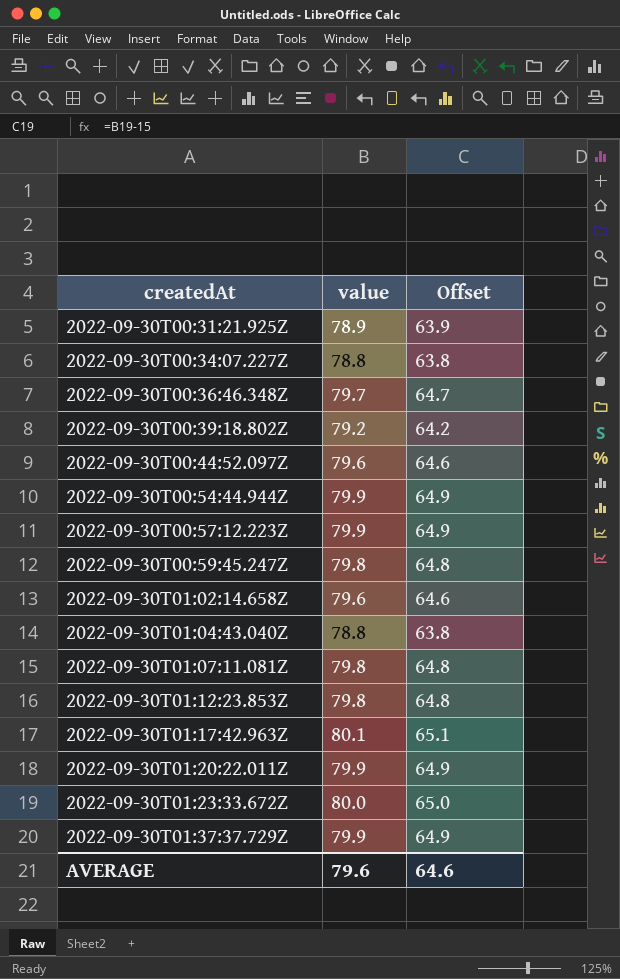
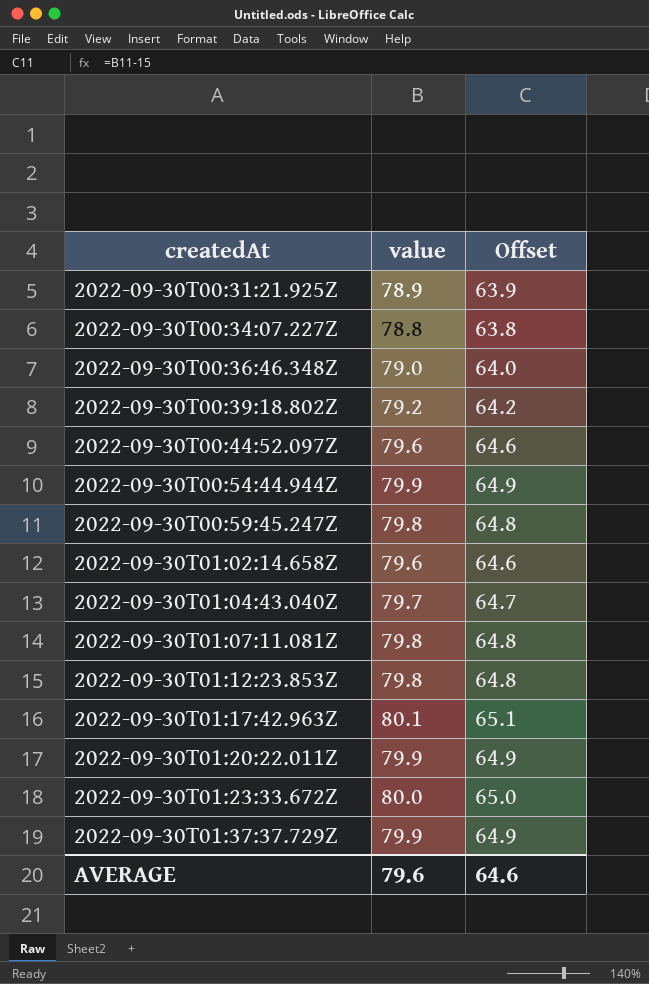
row 2022-09-30T00:57:12.223Z: 79.9 | 64.9 -> none
2022-09-30T00:36:46.348Z | value: 79.7 -> 79.0
2022-09-30T00:36:46.348Z | Offset: 64.7 -> 64.0
2022-09-30T01:04:43.040Z | value: 78.8 -> 79.7
2022-09-30T01:04:43.040Z | Offset: 63.8 -> 64.7

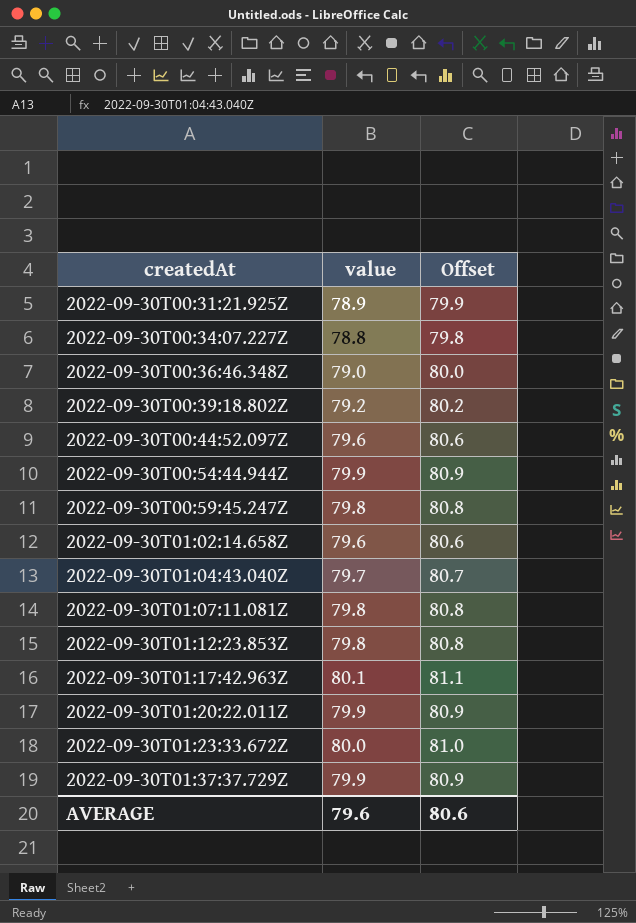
column Offset | formula: [value] - 15 -> [value] + 1
AVERAGE | Offset: 64.6 -> 80.6

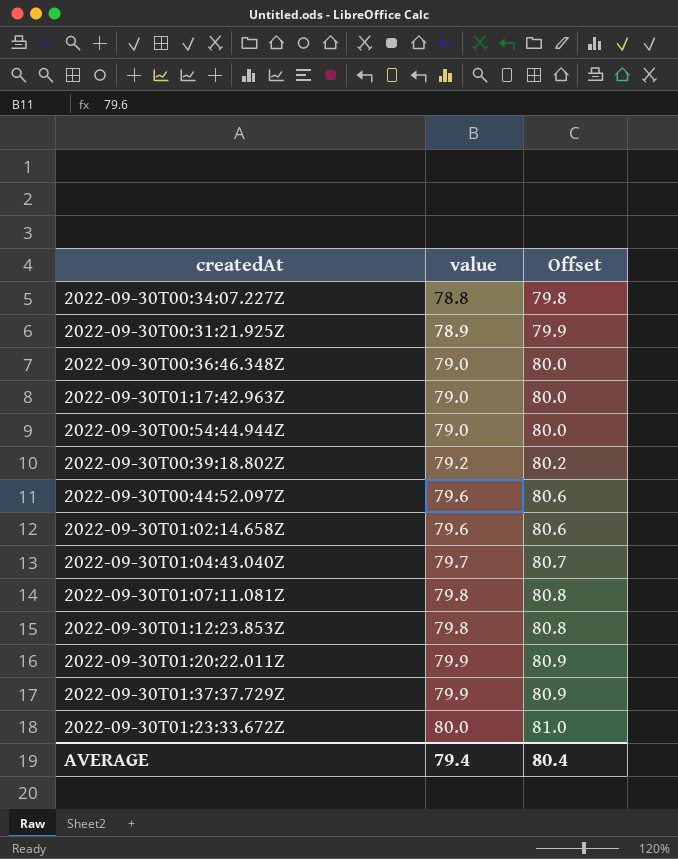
row order: createdAt ascending -> value ascending
row 2022-09-30T00:59:45.247Z: 79.8 | 80.8 -> none
2022-09-30T01:17:42.963Z | value: 80.1 -> 79.0
2022-09-30T01:17:42.963Z | Offset: 81.1 -> 80.0
2022-09-30T00:54:44.944Z | value: 79.9 -> 79.0
2022-09-30T00:54:44.944Z | Offset: 80.9 -> 80.0
AVERAGE | value: 79.6 -> 79.4
AVERAGE | Offset: 80.6 -> 80.4

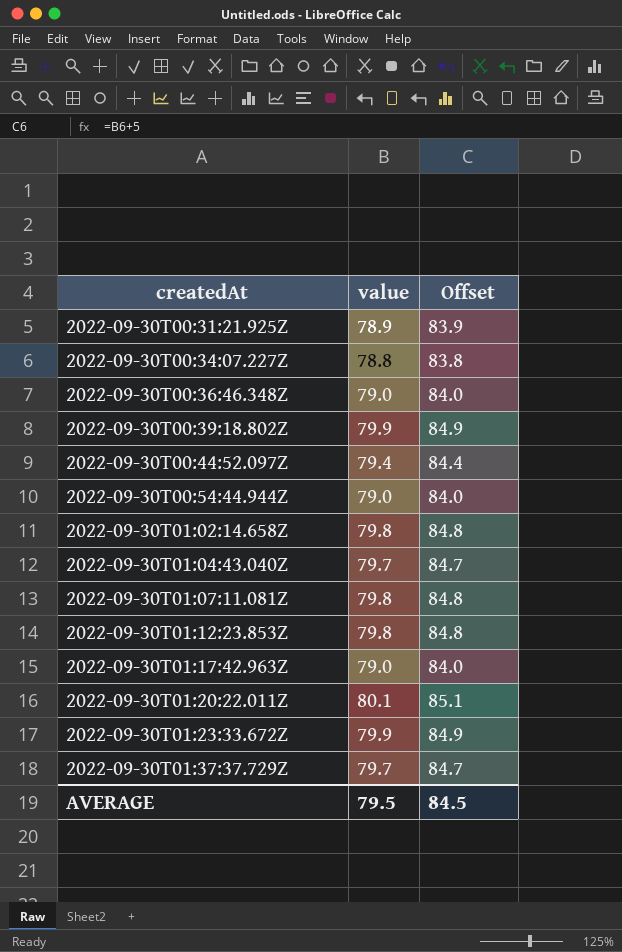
row order: value ascending -> createdAt ascending
column Offset | formula: [value] + 1 -> [value] + 5
2022-09-30T00:39:18.802Z | value: 79.2 -> 79.9
2022-09-30T00:44:52.097Z | value: 79.6 -> 79.4
2022-09-30T01:02:14.658Z | value: 79.6 -> 79.8
2022-09-30T01:20:22.011Z | value: 79.9 -> 80.1
2022-09-30T01:23:33.672Z | value: 80.0 -> 79.9
2022-09-30T01:37:37.729Z | value: 79.9 -> 79.7
AVERAGE | value: 79.4 -> 79.5
AVERAGE | Offset: 80.4 -> 84.5

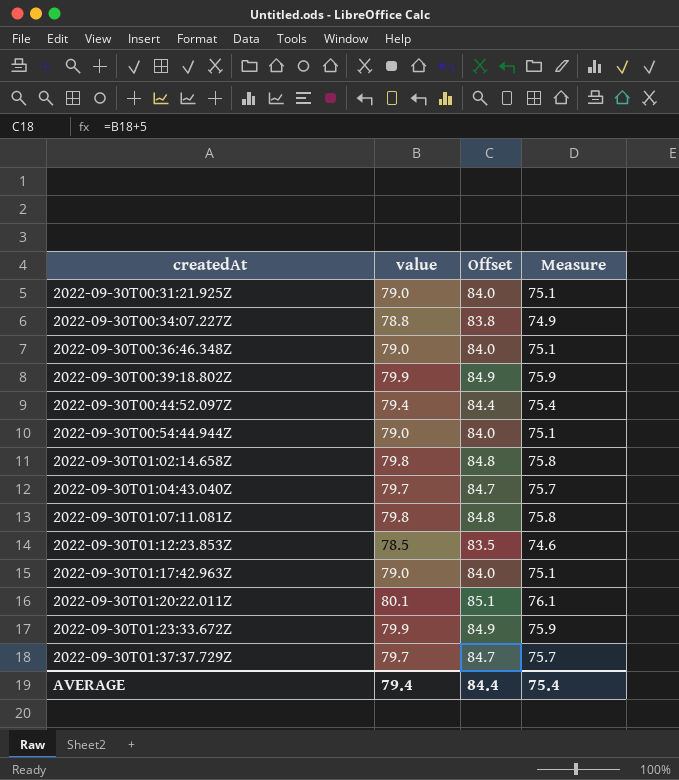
column Measure | formula: none -> [value] * 0.95
2022-09-30T00:31:21.925Z | value: 78.9 -> 79.0
2022-09-30T00:31:21.925Z | Offset: 83.9 -> 84.0
2022-09-30T01:12:23.853Z | value: 79.8 -> 78.5
2022-09-30T01:12:23.853Z | Offset: 84.8 -> 83.5
AVERAGE | value: 79.5 -> 79.4
AVERAGE | Offset: 84.5 -> 84.4

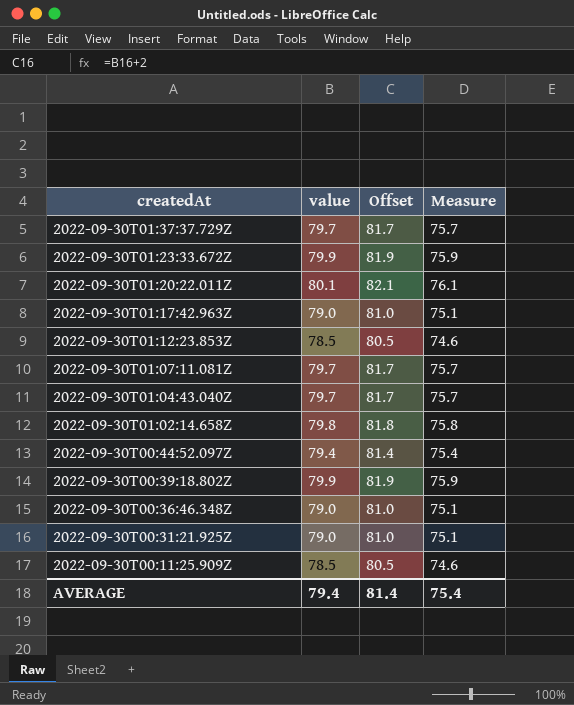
row order: createdAt ascending -> createdAt descending
column Offset | formula: [value] + 5 -> [value] + 2
row 2022-09-30T00:34:07.227Z: 78.8 | 83.8 | 74.9 -> none
row 2022-09-30T00:54:44.944Z: 79.0 | 84.0 | 75.1 -> none
2022-09-30T01:07:11.081Z | value: 79.8 -> 79.7
2022-09-30T01:07:11.081Z | Measure: 75.8 -> 75.7
row 2022-09-30T00:11:25.909Z: none -> 78.5 | 80.5 | 74.6
AVERAGE | Offset: 84.4 -> 81.4

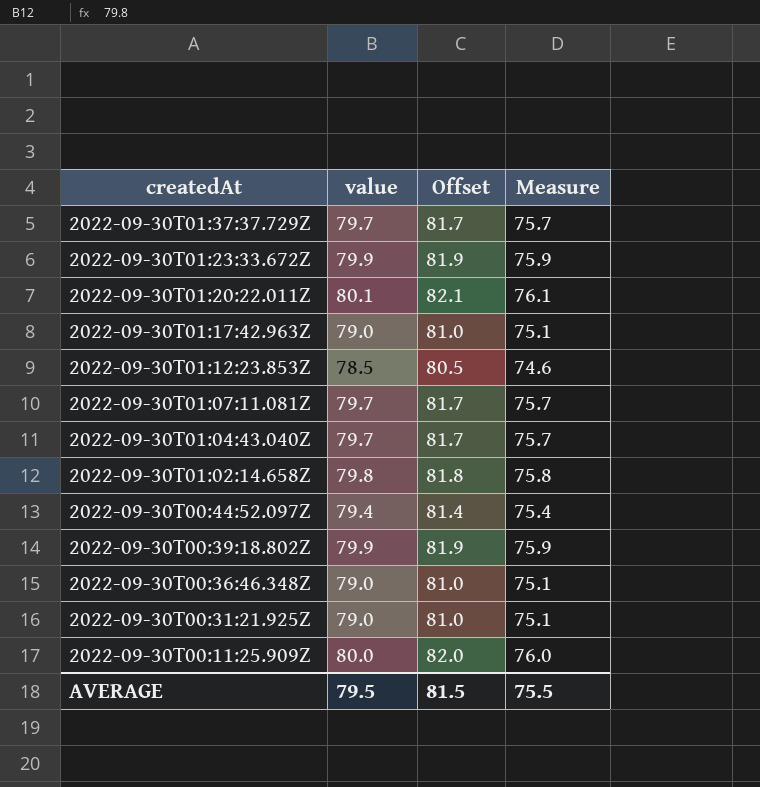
2022-09-30T00:11:25.909Z | value: 78.5 -> 80.0
2022-09-30T00:11:25.909Z | Offset: 80.5 -> 82.0
2022-09-30T00:11:25.909Z | Measure: 74.6 -> 76.0
AVERAGE | value: 79.4 -> 79.5
AVERAGE | Offset: 81.4 -> 81.5
AVERAGE | Measure: 75.4 -> 75.5

